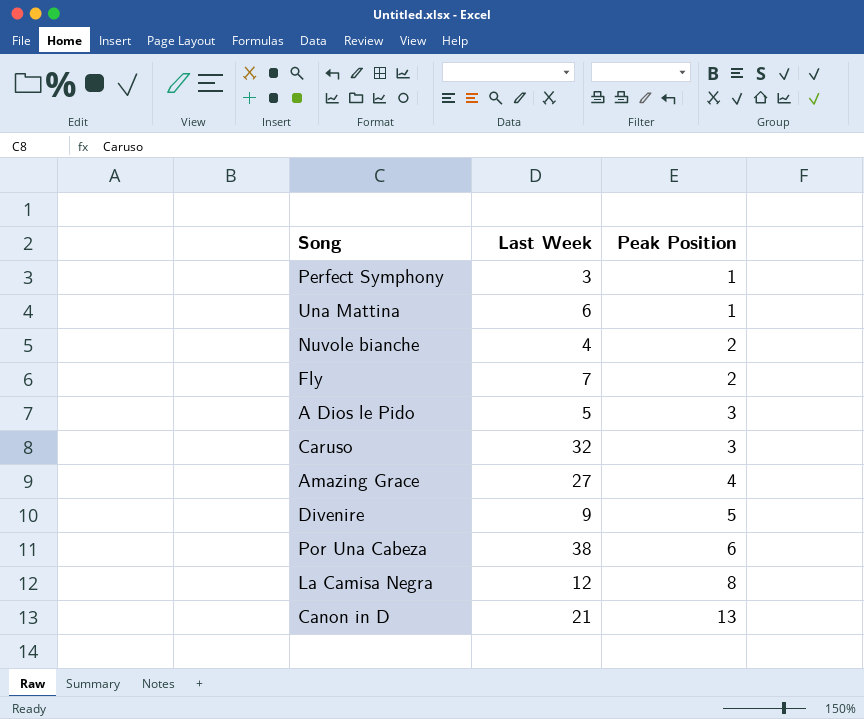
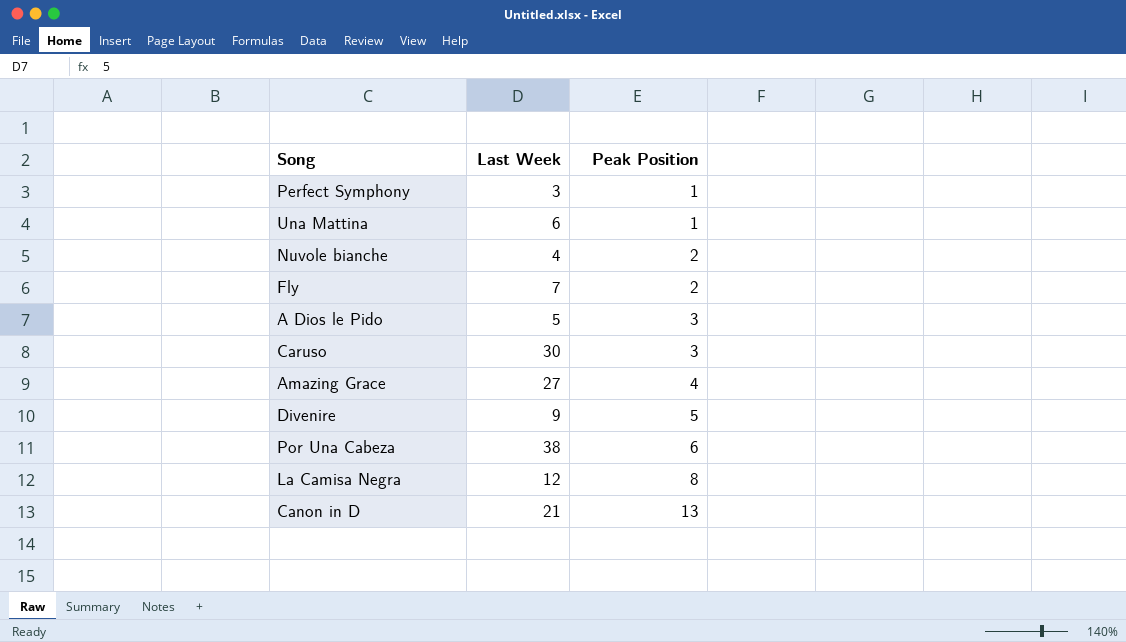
Caruso | Last Week: 32 -> 30

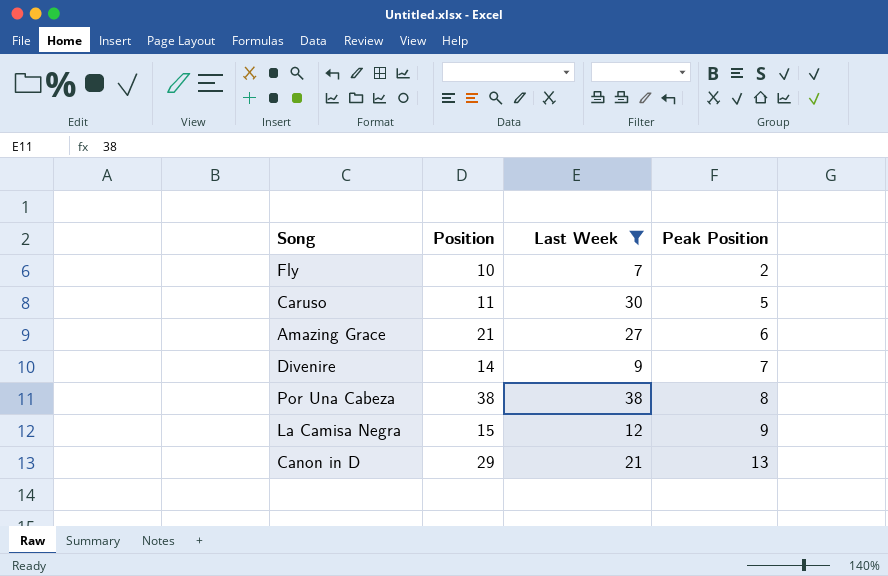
filter: none -> Last Week >= 7
column Position | position: none -> 2
Caruso | Peak Position: 3 -> 5
Amazing Grace | Peak Position: 4 -> 6
Divenire | Peak Position: 5 -> 7
Por Una Cabeza | Peak Position: 6 -> 8
La Camisa Negra | Peak Position: 8 -> 9

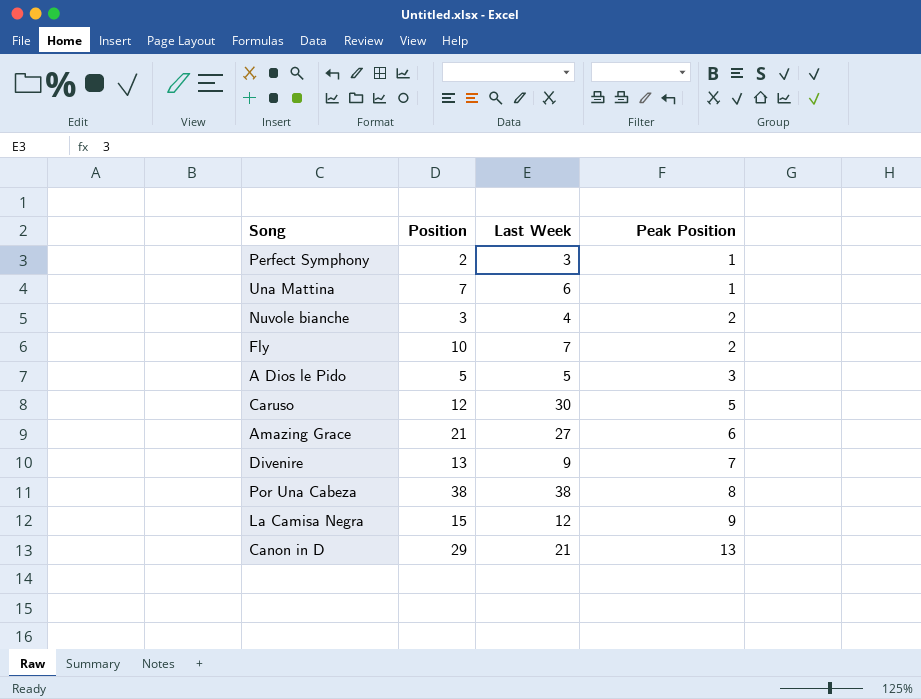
filter: Last Week >= 7 -> none
Caruso | Position: 11 -> 12
Divenire | Position: 14 -> 13

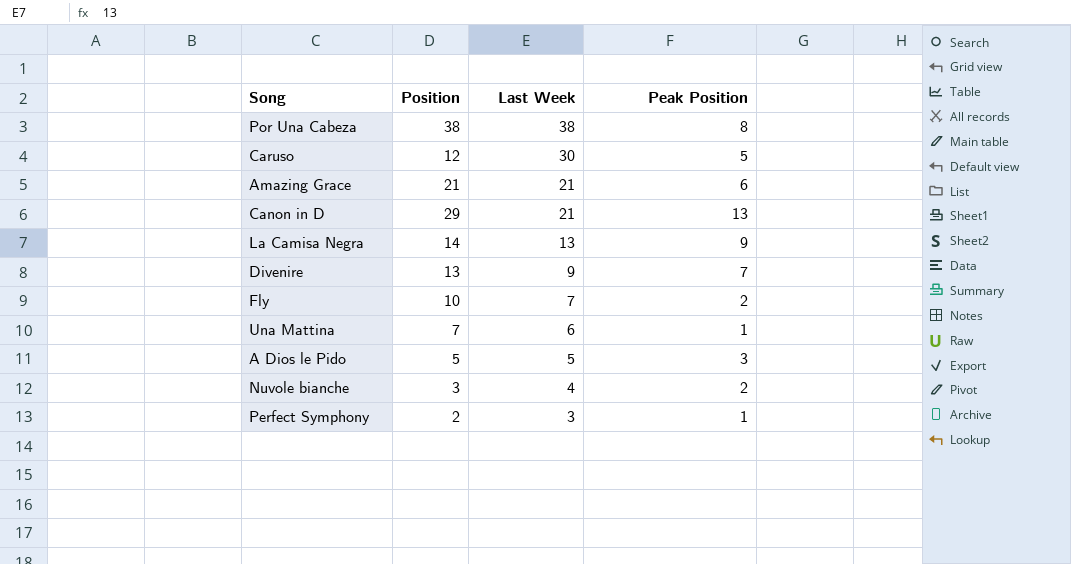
row order: Peak Position ascending -> Last Week descending
Amazing Grace | Last Week: 27 -> 21
La Camisa Negra | Position: 15 -> 14
La Camisa Negra | Last Week: 12 -> 13

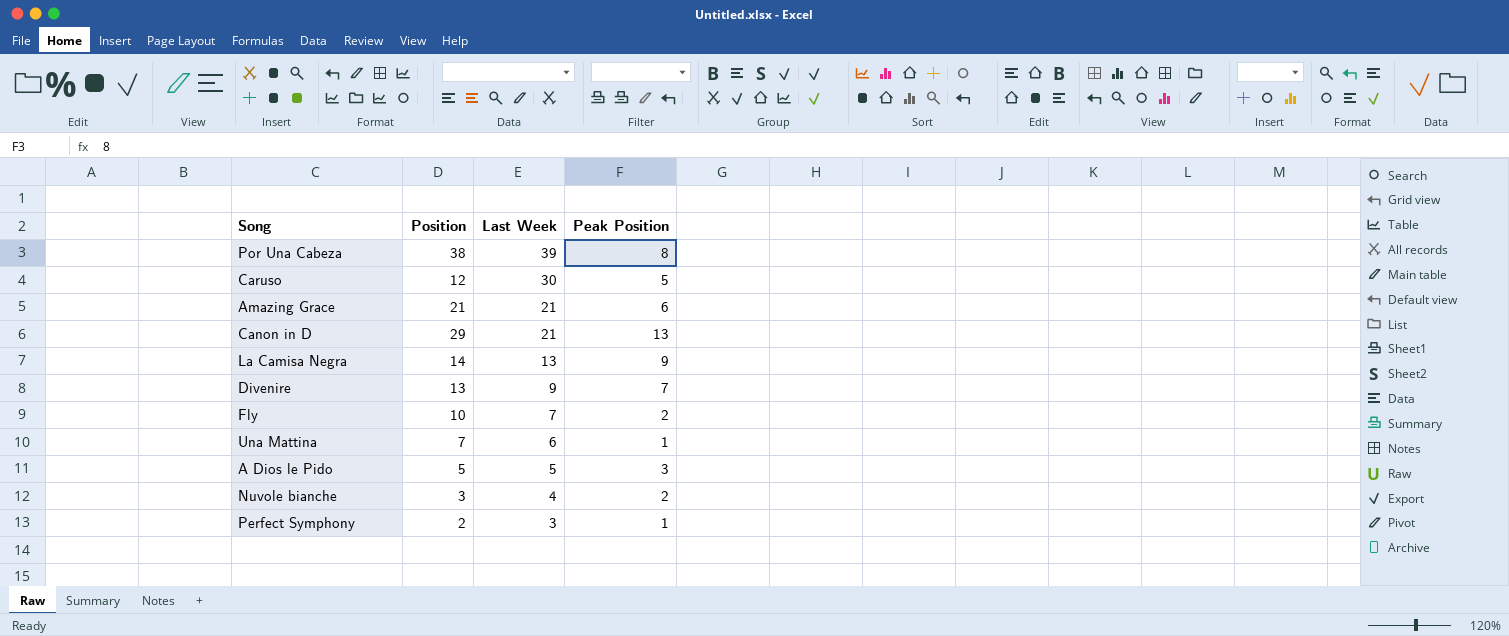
Por Una Cabeza | Last Week: 38 -> 39

